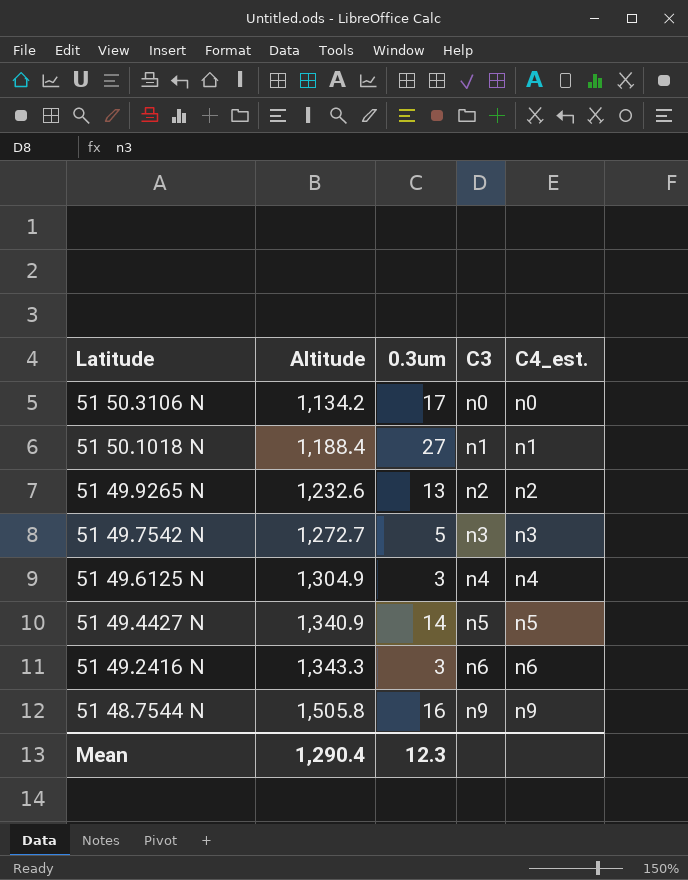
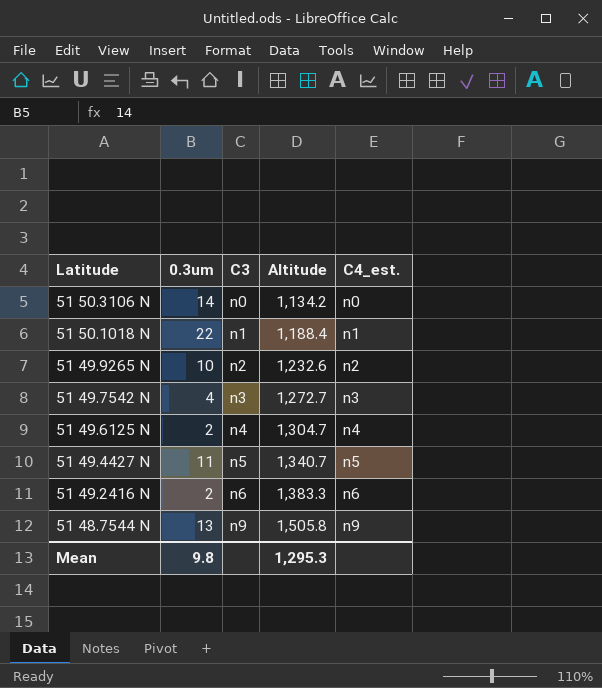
column Altitude | position: 2 -> 4
51 50.3106 N | 0.3um: 17 -> 14
51 50.1018 N | 0.3um: 27 -> 22
51 49.9265 N | 0.3um: 13 -> 10
51 49.7542 N | 0.3um: 5 -> 4
51 49.6125 N | 0.3um: 3 -> 2
51 49.6125 N | Altitude: 1,304.9 -> 1,304.7
51 49.4427 N | 0.3um: 14 -> 11
51 49.4427 N | Altitude: 1,340.9 -> 1,340.7
51 49.2416 N | 0.3um: 3 -> 2
51 49.2416 N | Altitude: 1,343.3 -> 1,383.3
51 48.7544 N | 0.3um: 16 -> 13
Mean | 0.3um: 12.3 -> 9.8
Mean | Altitude: 1,290.4 -> 1,295.3

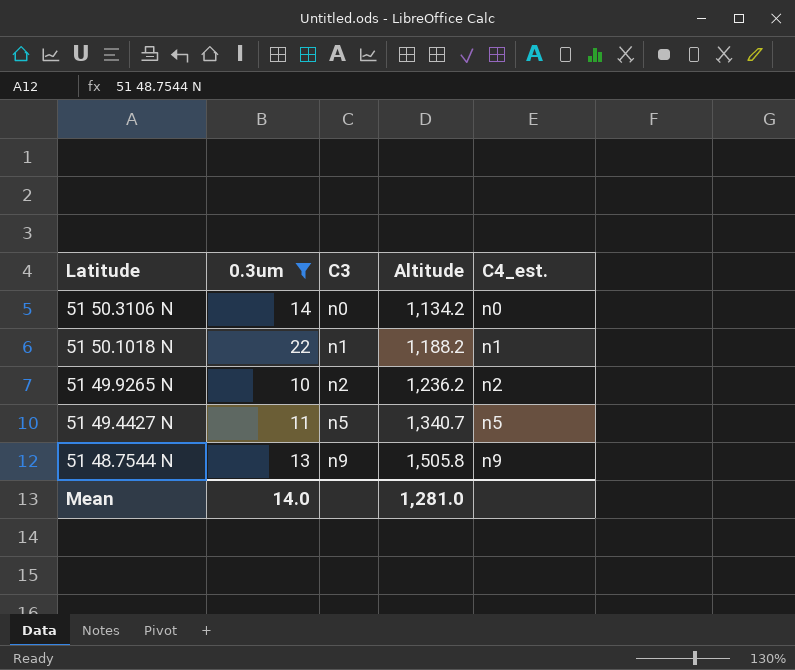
filter: none -> 0.3um >= 10
51 50.1018 N | Altitude: 1,188.4 -> 1,188.2
51 49.9265 N | Altitude: 1,232.6 -> 1,236.2
Mean | 0.3um: 9.8 -> 14.0
Mean | Altitude: 1,295.3 -> 1,281.0

